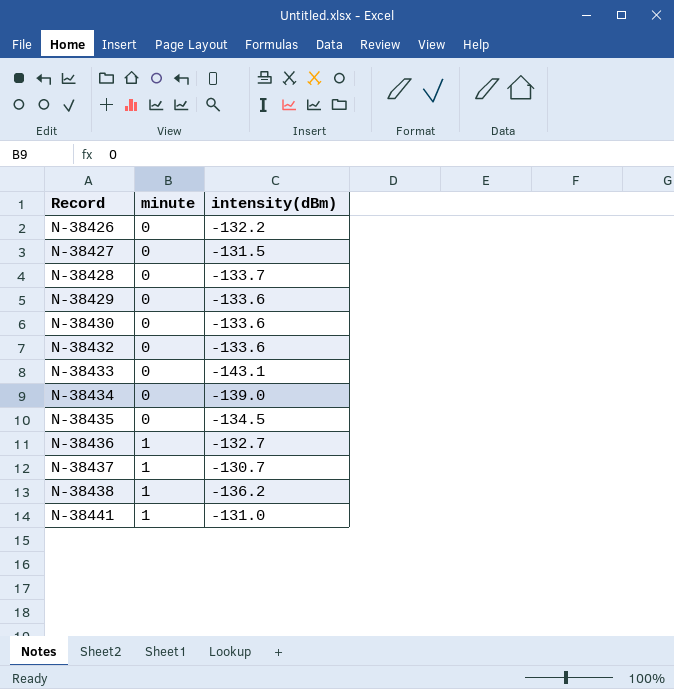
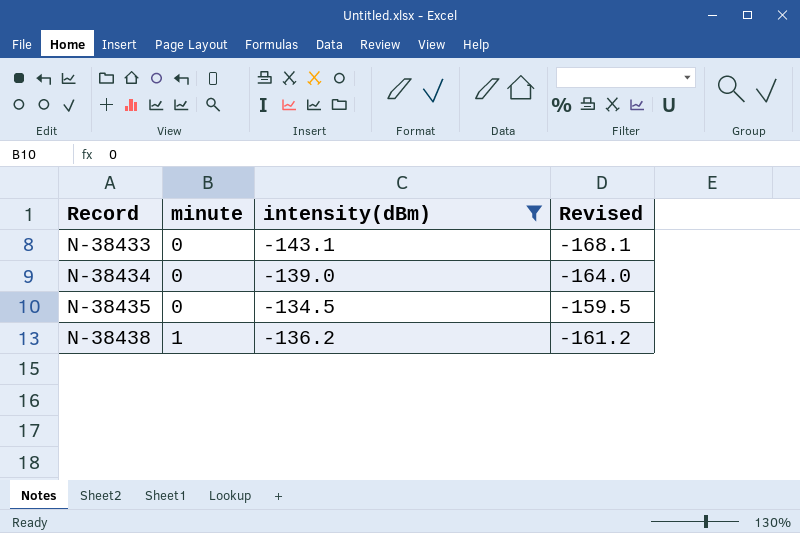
filter: none -> intensity(dBm) <= -134.5
column Revised | formula: none -> [intensity(dBm)] - 25

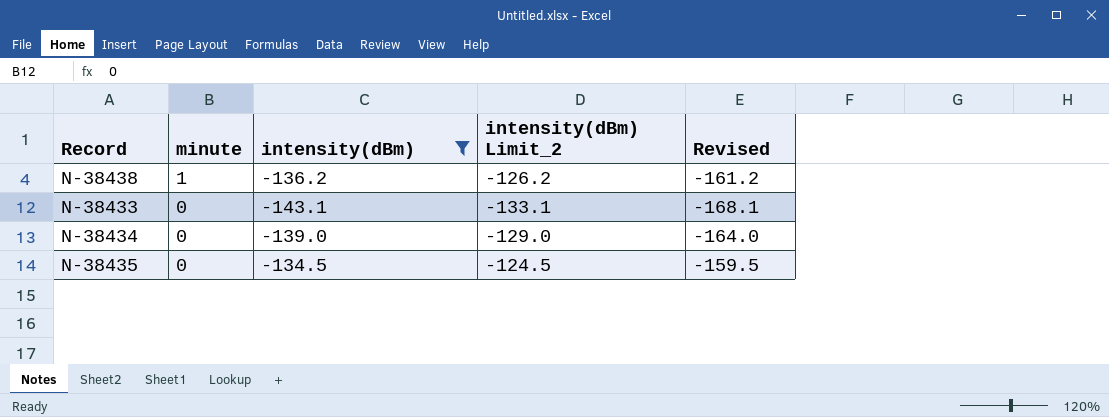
row order: Record ascending -> minute descending
column intensity(dBm) Limit_2 | formula: none -> [intensity(dBm)] + 10

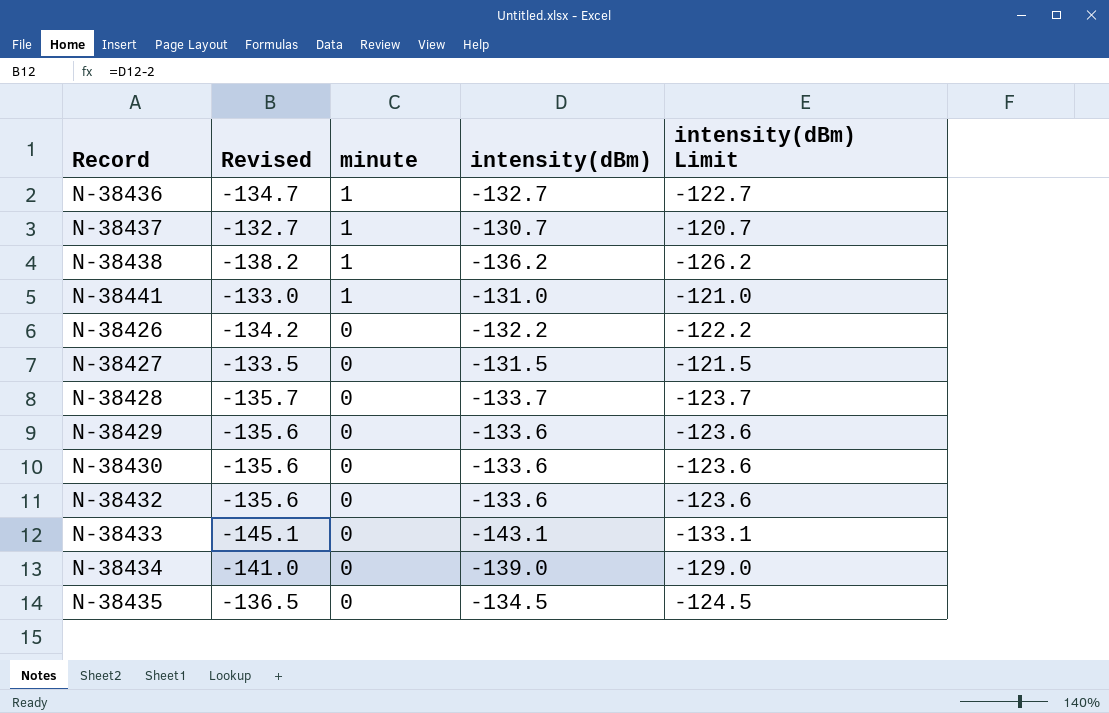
filter: intensity(dBm) <= -134.5 -> none
column Revised | formula: [intensity(dBm)] - 25 -> [intensity(dBm)] - 2
column Revised | position: 5 -> 2
column name: intensity(dBm) Limit_2 -> intensity(dBm) Limit

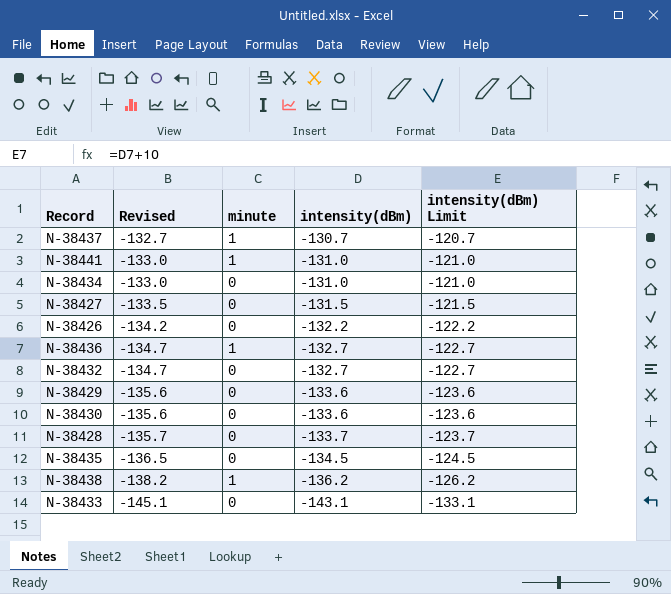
row order: minute descending -> Revised descending
N-38434 | Revised: -141.0 -> -133.0
N-38434 | intensity(dBm): -139.0 -> -131.0
N-38434 | intensity(dBm) Limit: -129.0 -> -121.0
N-38432 | Revised: -135.6 -> -134.7
N-38432 | intensity(dBm): -133.6 -> -132.7
N-38432 | intensity(dBm) Limit: -123.6 -> -122.7

